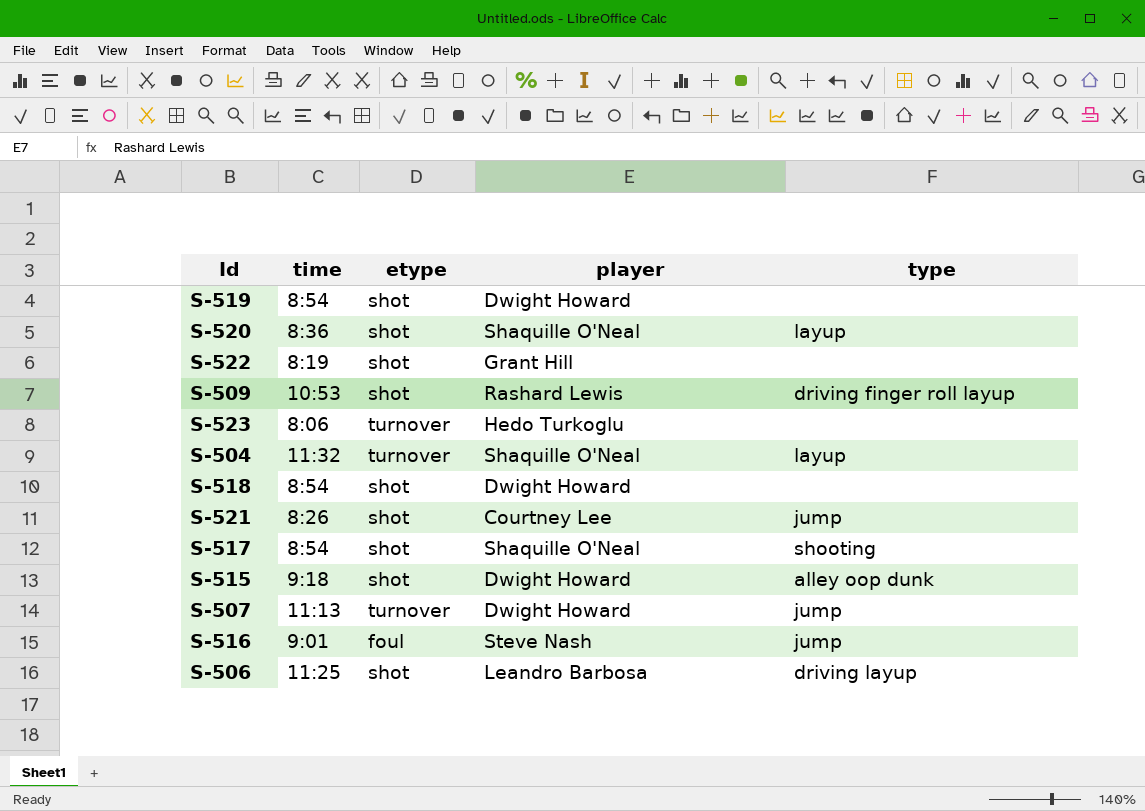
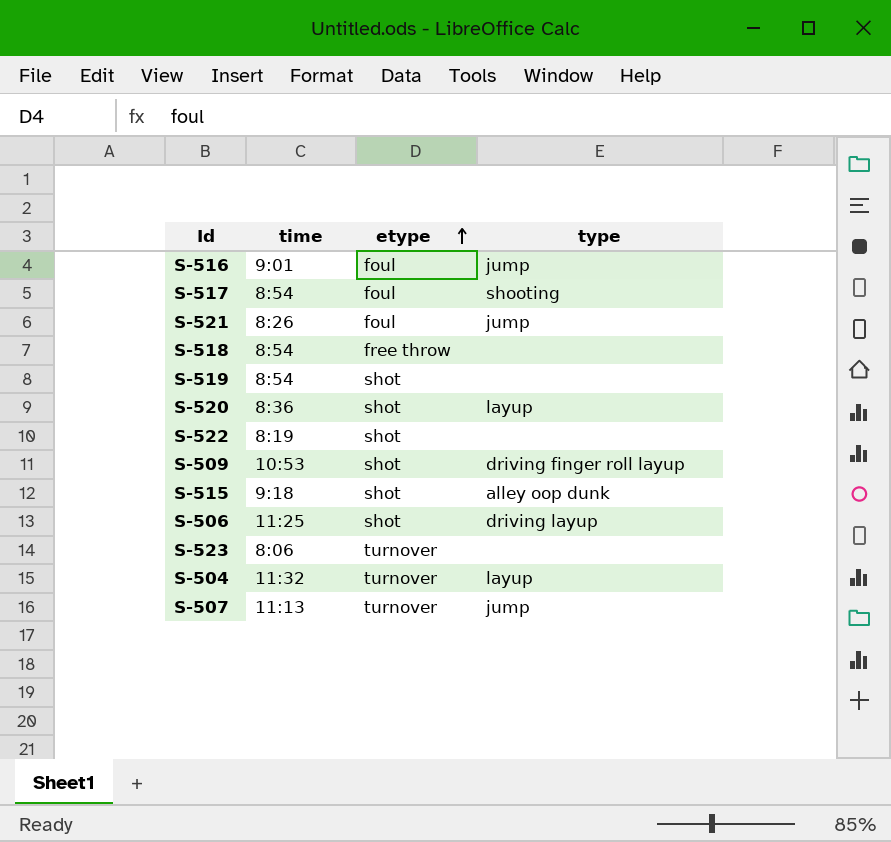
row order: none -> etype ascending
column player | position: 4 -> none
S-517 | etype: shot -> foul
S-521 | etype: shot -> foul
S-518 | etype: shot -> free throw

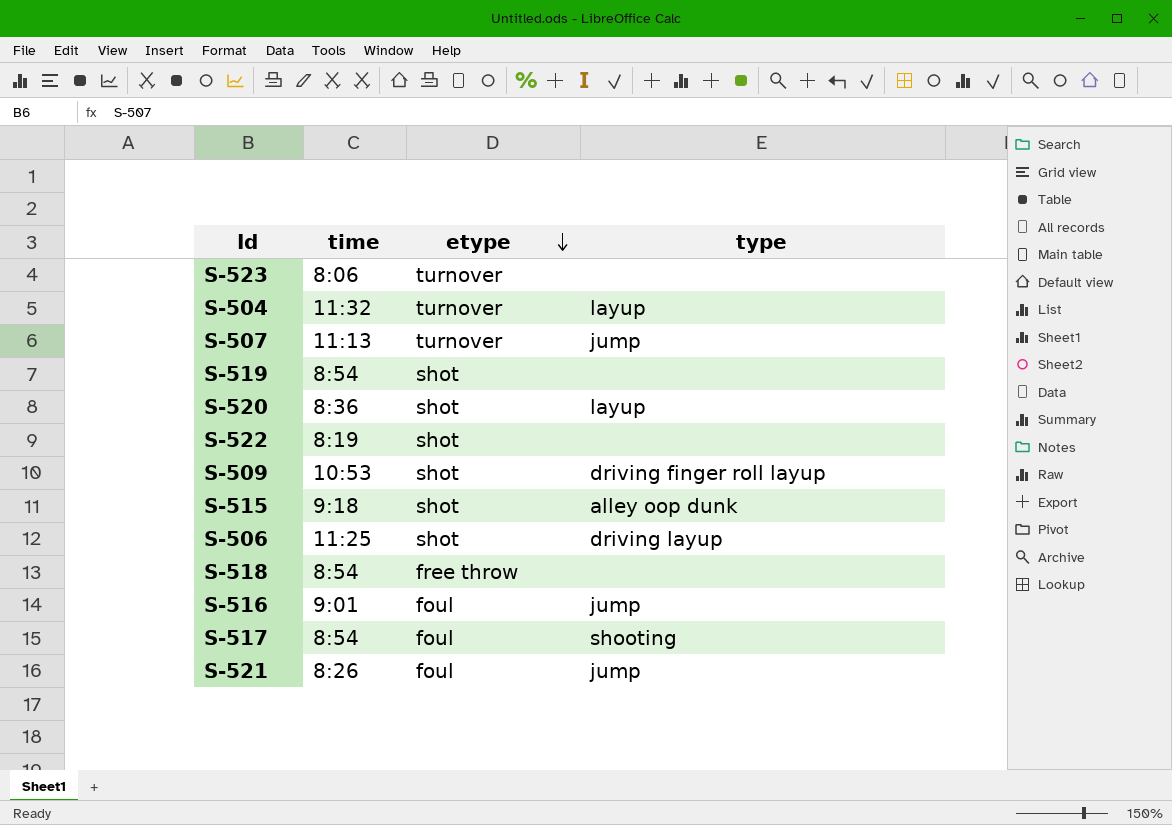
row order: etype ascending -> etype descending

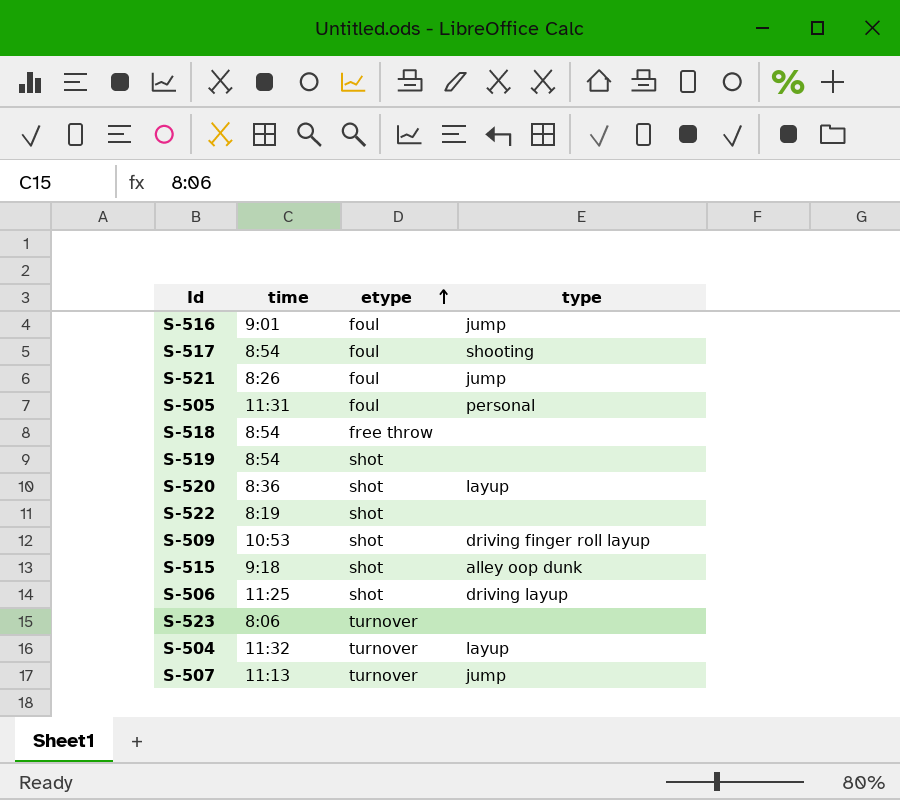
row order: etype descending -> etype ascending
row S-505: none -> 11:31 | foul | personal

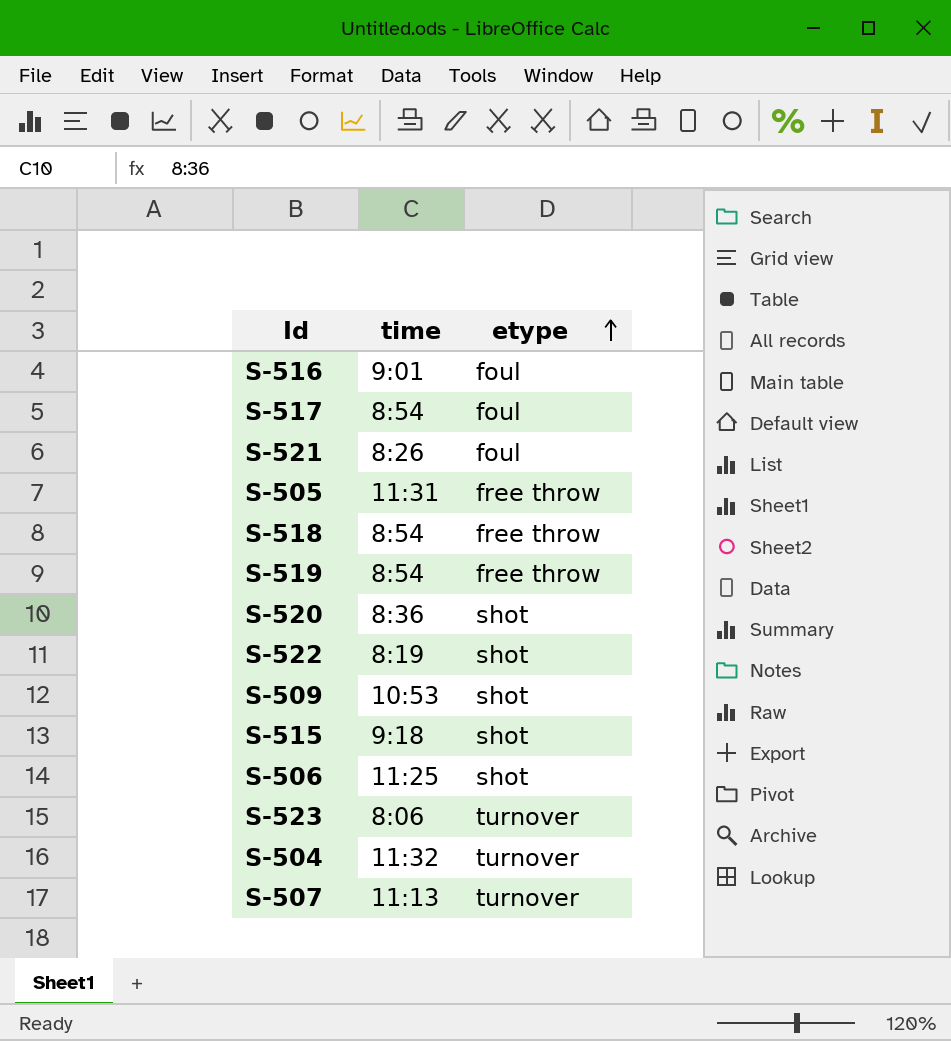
column type | position: 4 -> none
S-505 | etype: foul -> free throw
S-519 | etype: shot -> free throw

